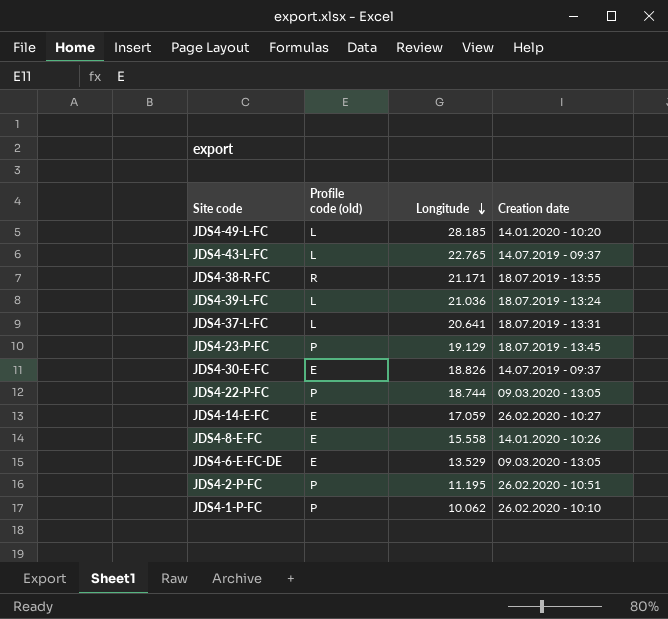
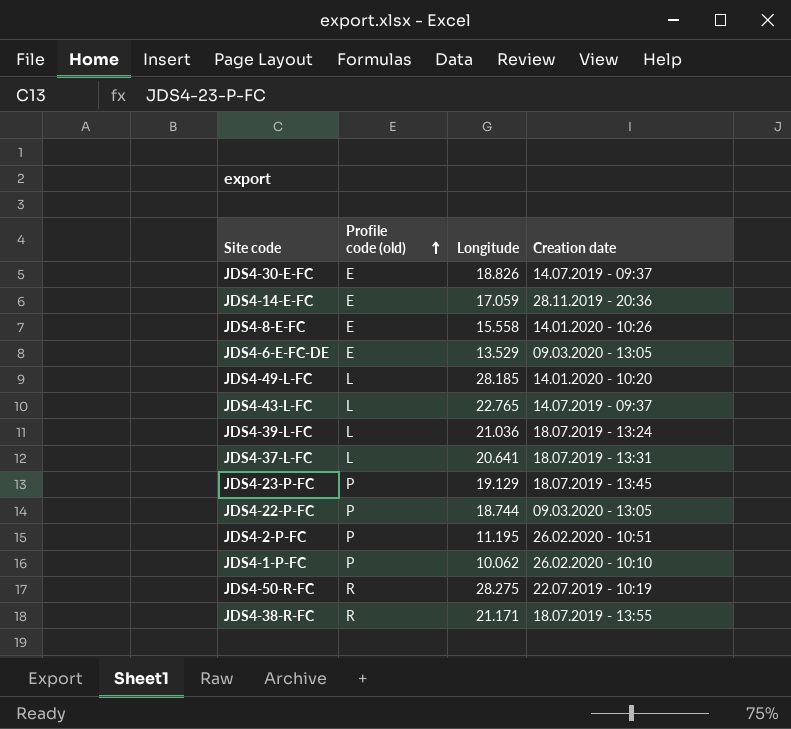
row order: Longitude descending -> Profile code (old) ascending
JDS4-14-E-FC | Creation date: 26.02.2020 - 10:27 -> 28.11.2019 - 20:36
row JDS4-50-R-FC: none -> R | 28.275 | 22.07.2019 - 10:19

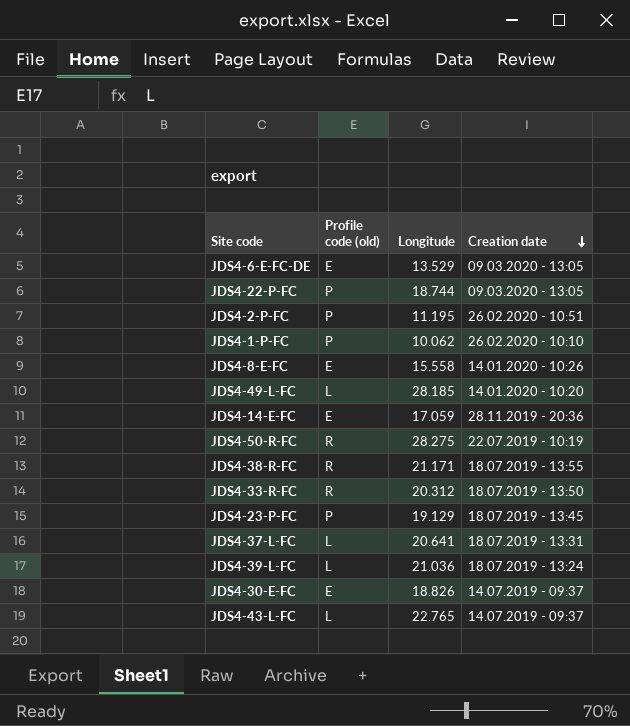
row order: Profile code (old) ascending -> Creation date descending
row JDS4-33-R-FC: none -> R | 20.312 | 18.07.2019 - 13:50

